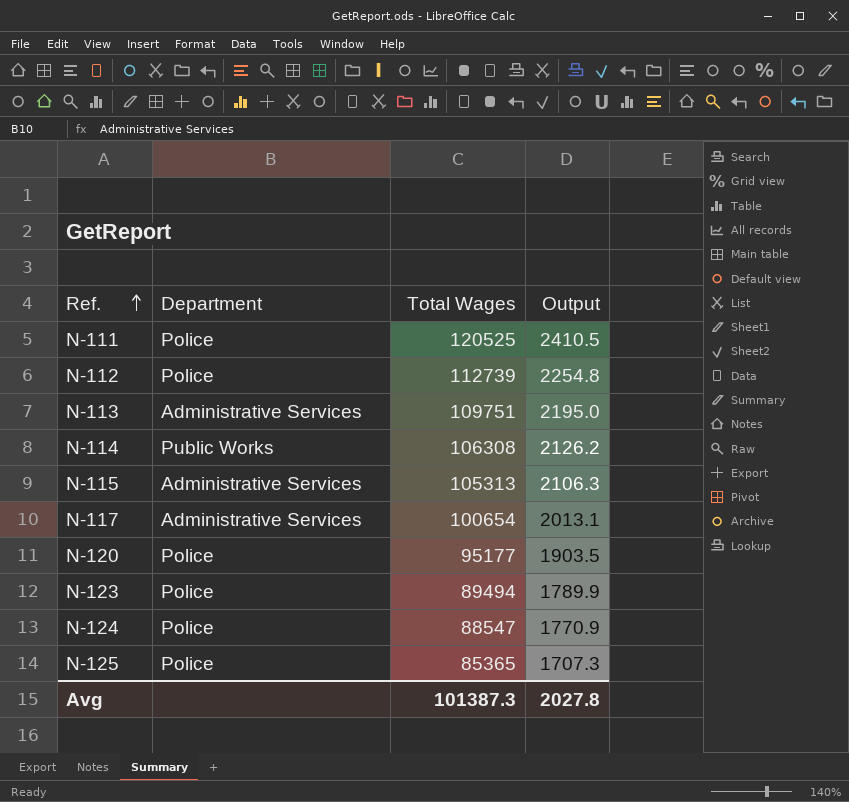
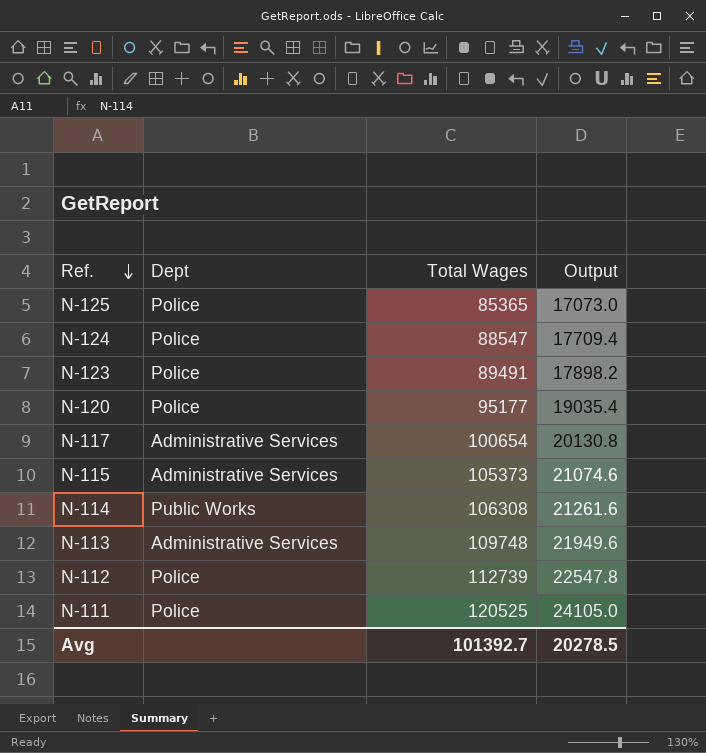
row order: Ref. ascending -> Ref. descending
column name: Department -> Dept
column Output | formula: [Total Wages] * 0.02 -> [Total Wages] * 0.2
N-123 | Total Wages: 89494 -> 89491
N-115 | Total Wages: 105313 -> 105373
N-113 | Total Wages: 109751 -> 109748
Avg | Total Wages: 101387.3 -> 101392.7
Avg | Output: 2027.8 -> 20278.5

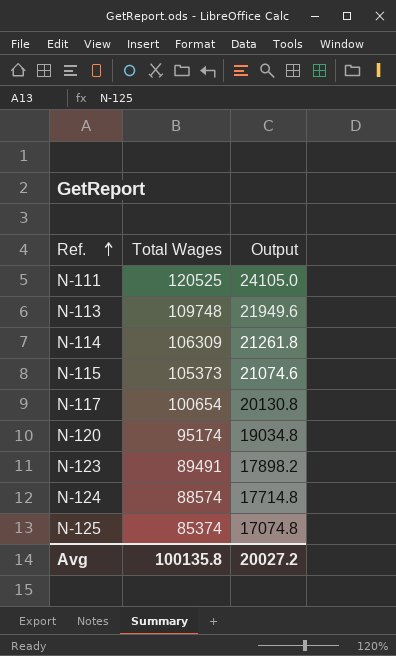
row order: Ref. descending -> Ref. ascending
column Dept | position: 2 -> none
row N-112: Police | 112739 | 22547.8 -> none
N-114 | Total Wages: 106308 -> 106309
N-114 | Output: 21261.6 -> 21261.8
N-120 | Total Wages: 95177 -> 95174
N-120 | Output: 19035.4 -> 19034.8
N-124 | Total Wages: 88547 -> 88574
N-124 | Output: 17709.4 -> 17714.8
N-125 | Total Wages: 85365 -> 85374
N-125 | Output: 17073.0 -> 17074.8
Avg | Total Wages: 101392.7 -> 100135.8
Avg | Output: 20278.5 -> 20027.2

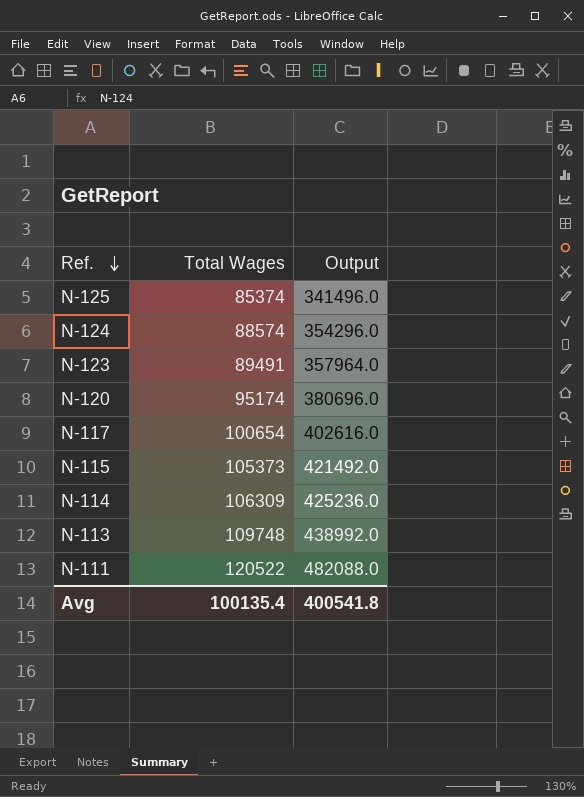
row order: Ref. ascending -> Ref. descending
column Output | formula: [Total Wages] * 0.2 -> [Total Wages] * 4
N-111 | Total Wages: 120525 -> 120522
Avg | Total Wages: 100135.8 -> 100135.4
Avg | Output: 20027.2 -> 400541.8

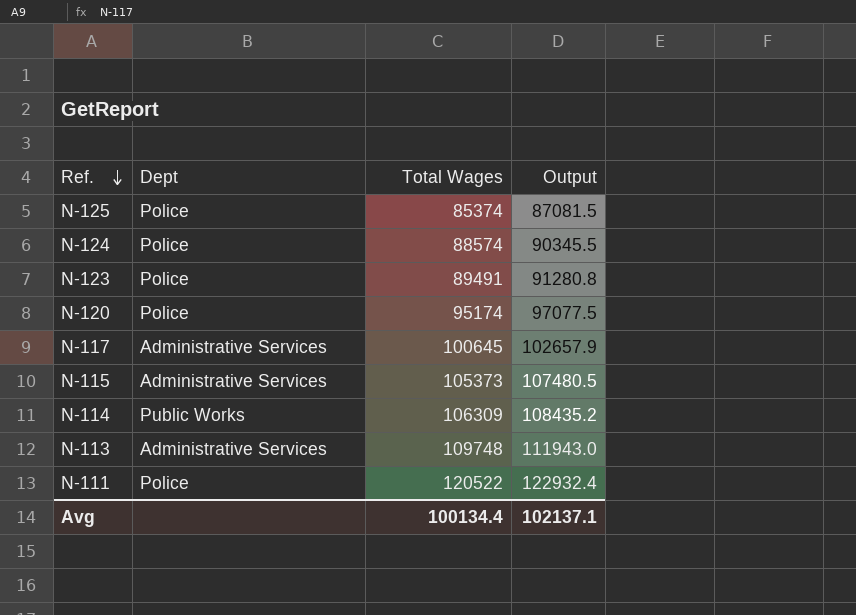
column Dept | position: none -> 2
column Output | formula: [Total Wages] * 4 -> [Total Wages] * 1.02
N-117 | Total Wages: 100654 -> 100645
Avg | Total Wages: 100135.4 -> 100134.4
Avg | Output: 400541.8 -> 102137.1

